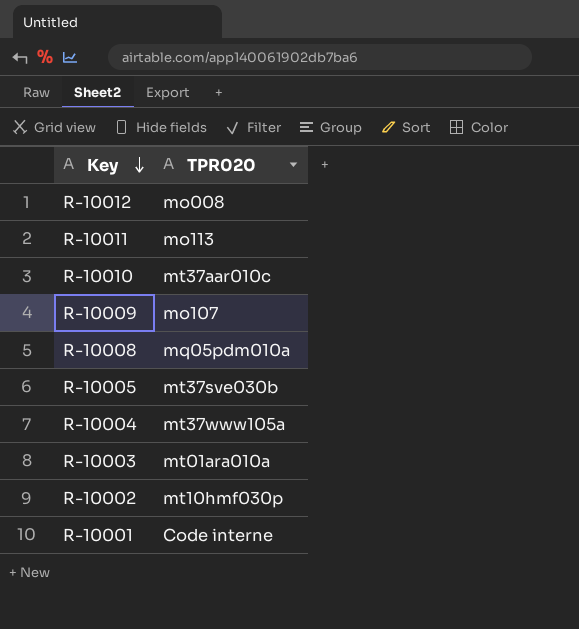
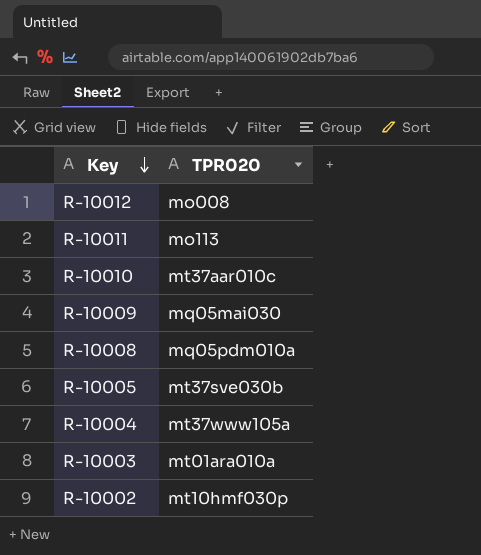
row R-10001: Code interne -> none
R-10009 | TPR020: mo107 -> mq05mai030

